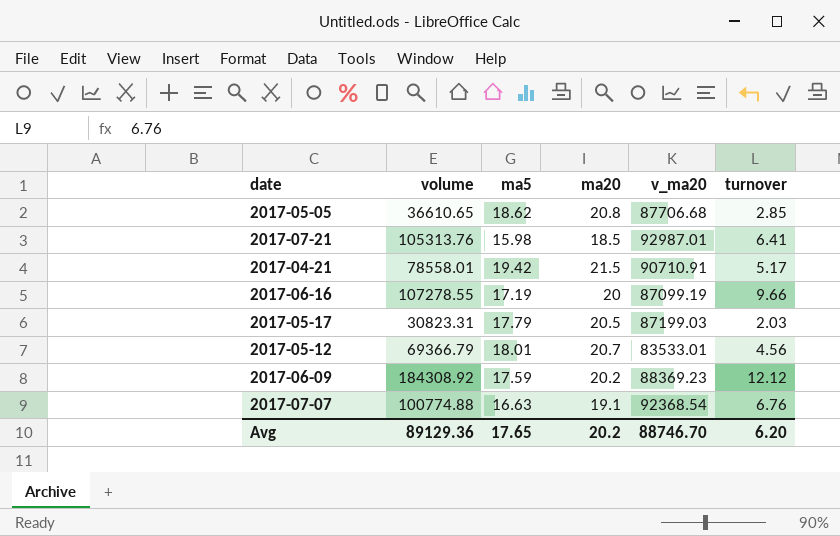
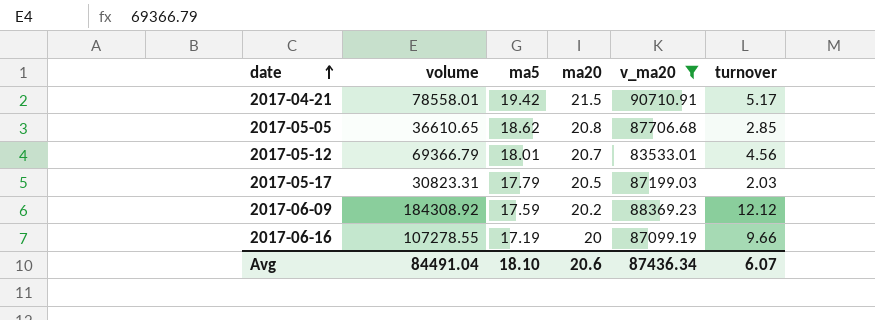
filter: none -> v_ma20 <= 90710.91
row order: none -> date ascending
Avg | volume: 89129.36 -> 84491.04
Avg | ma5: 17.65 -> 18.10
Avg | ma20: 20.2 -> 20.6
Avg | v_ma20: 88746.70 -> 87436.34
Avg | turnover: 6.20 -> 6.07

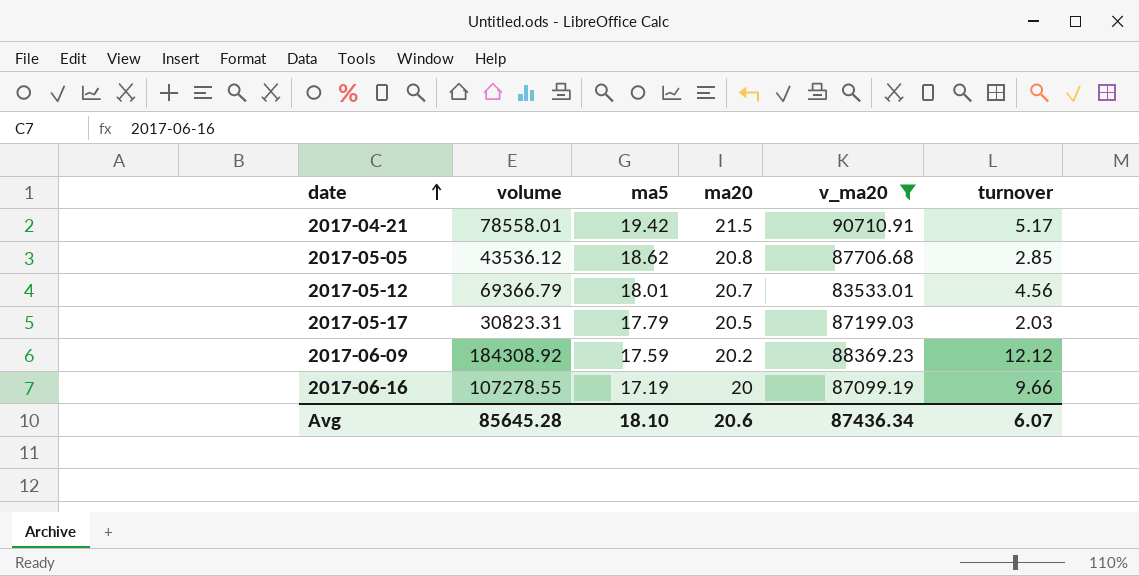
2017-05-05 | volume: 36610.65 -> 43536.12
Avg | volume: 84491.04 -> 85645.28

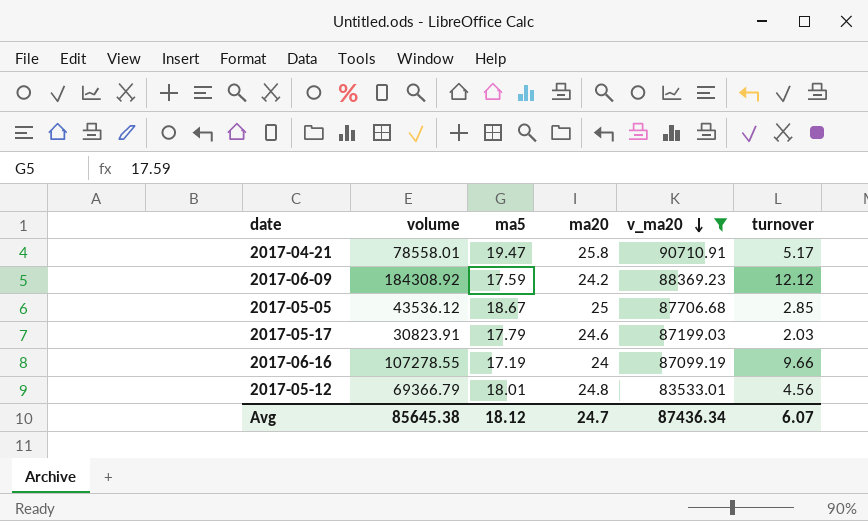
row order: date ascending -> v_ma20 descending
2017-04-21 | ma5: 19.42 -> 19.47
2017-04-21 | ma20: 21.5 -> 25.8
2017-06-09 | ma20: 20.2 -> 24.2
2017-05-05 | ma5: 18.62 -> 18.67
2017-05-05 | ma20: 20.8 -> 25
2017-05-17 | volume: 30823.31 -> 30823.91
2017-05-17 | ma20: 20.5 -> 24.6
2017-06-16 | ma20: 20 -> 24
2017-05-12 | ma20: 20.7 -> 24.8
Avg | volume: 85645.28 -> 85645.38
Avg | ma5: 18.10 -> 18.12
Avg | ma20: 20.6 -> 24.7

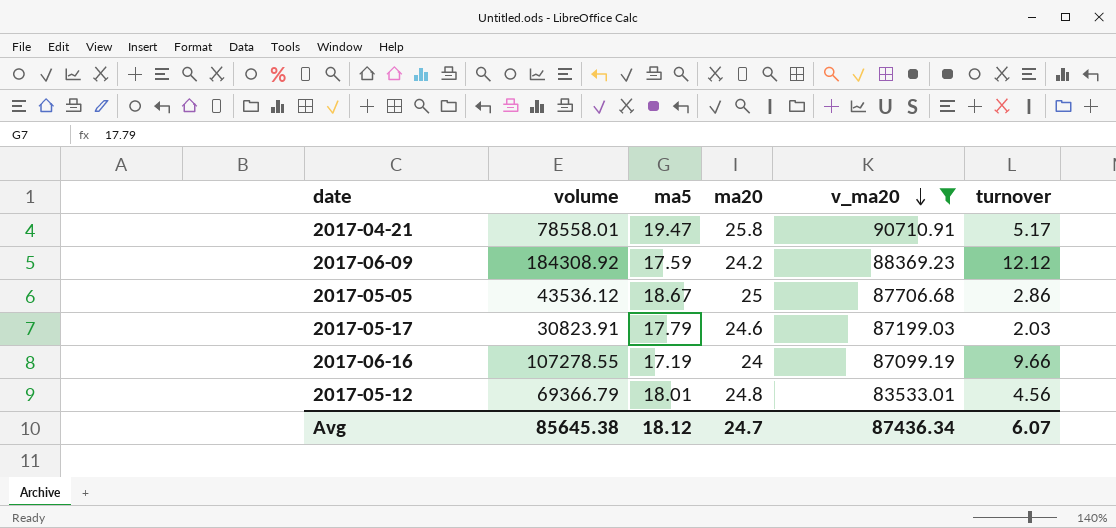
2017-05-05 | turnover: 2.85 -> 2.86

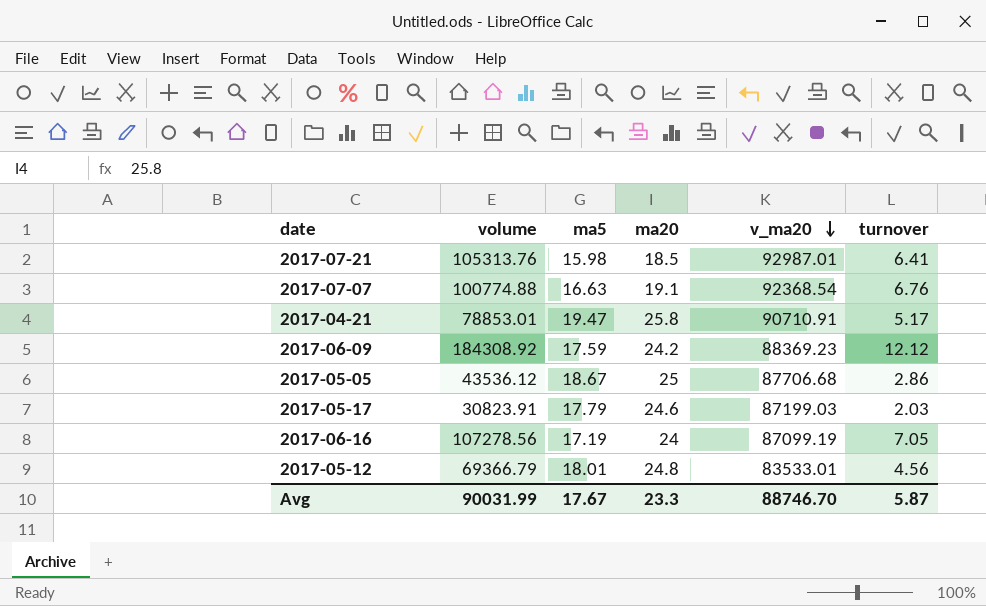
filter: v_ma20 <= 90710.91 -> none
2017-04-21 | volume: 78558.01 -> 78853.01
2017-06-16 | volume: 107278.55 -> 107278.56
2017-06-16 | turnover: 9.66 -> 7.05
Avg | volume: 85645.38 -> 90031.99
Avg | ma5: 18.12 -> 17.67
Avg | ma20: 24.7 -> 23.3
Avg | v_ma20: 87436.34 -> 88746.70
Avg | turnover: 6.07 -> 5.87

